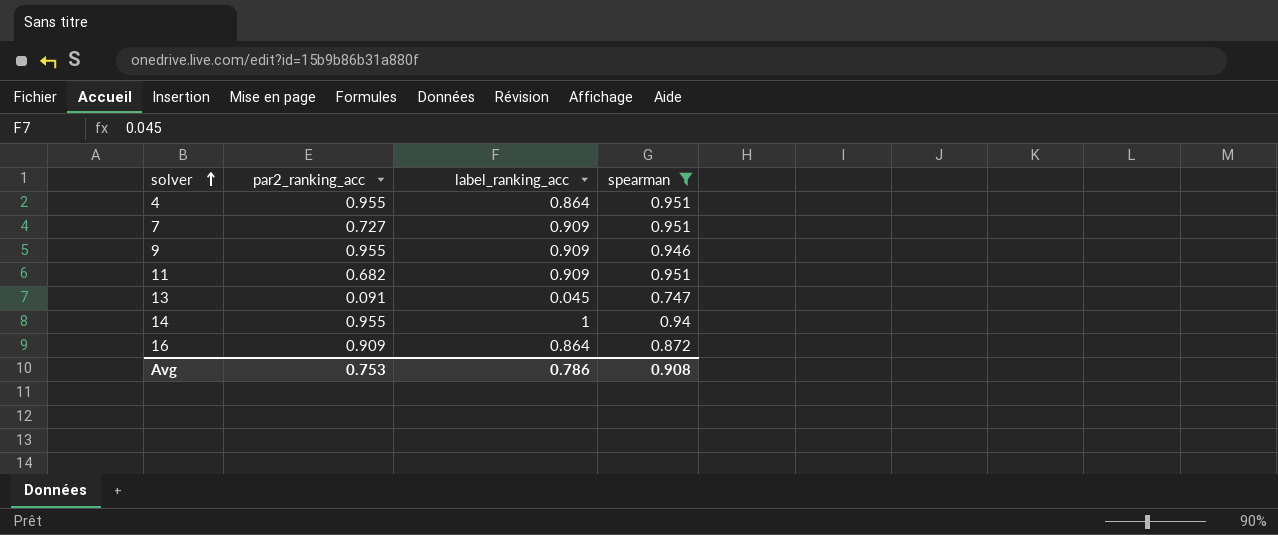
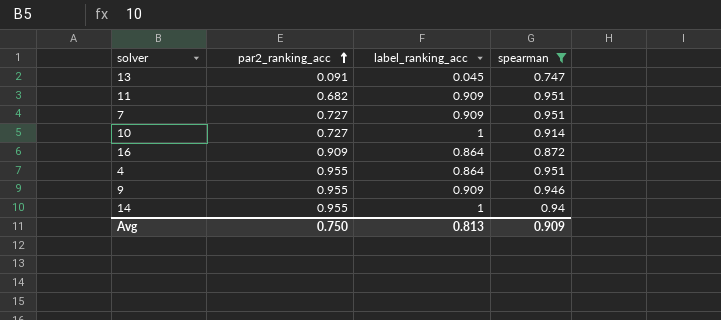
row order: solver ascending -> par2_ranking_acc ascending
row 10: none -> 0.727 | 1 | 0.914
Avg | par2_ranking_acc: 0.753 -> 0.750
Avg | label_ranking_acc: 0.786 -> 0.813
Avg | spearman: 0.908 -> 0.909

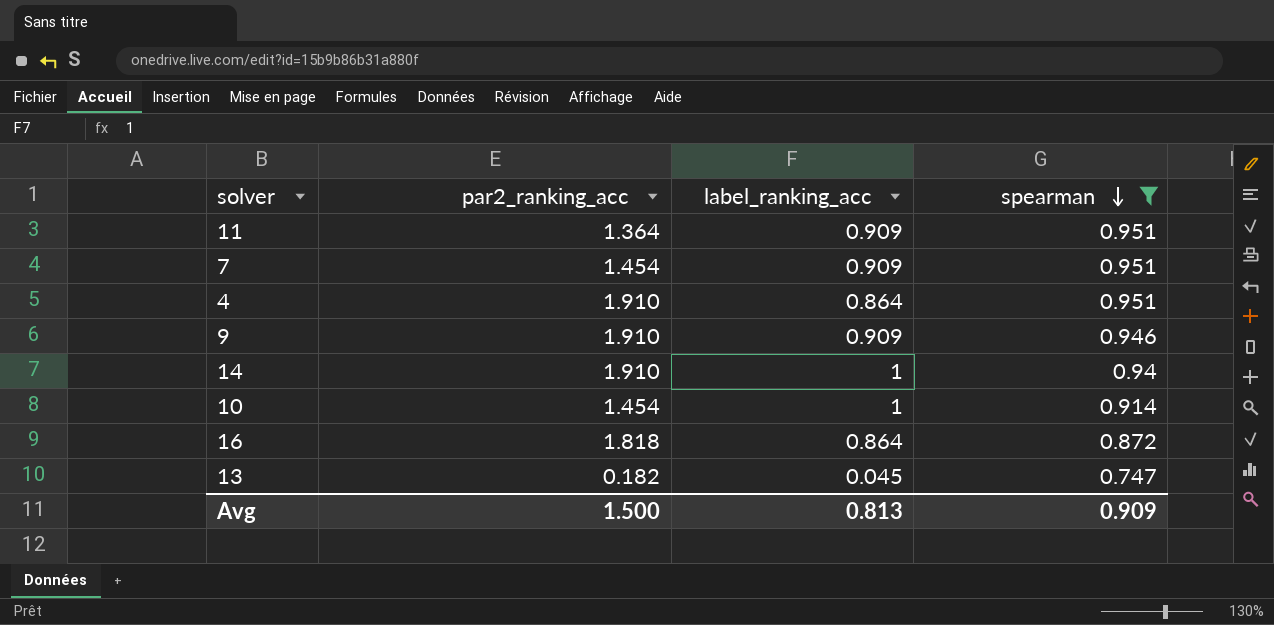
row order: par2_ranking_acc ascending -> spearman descending
11 | par2_ranking_acc: 0.682 -> 1.364
7 | par2_ranking_acc: 0.727 -> 1.454
4 | par2_ranking_acc: 0.955 -> 1.910
9 | par2_ranking_acc: 0.955 -> 1.910
14 | par2_ranking_acc: 0.955 -> 1.910
10 | par2_ranking_acc: 0.727 -> 1.454
16 | par2_ranking_acc: 0.909 -> 1.818
13 | par2_ranking_acc: 0.091 -> 0.182
Avg | par2_ranking_acc: 0.750 -> 1.500

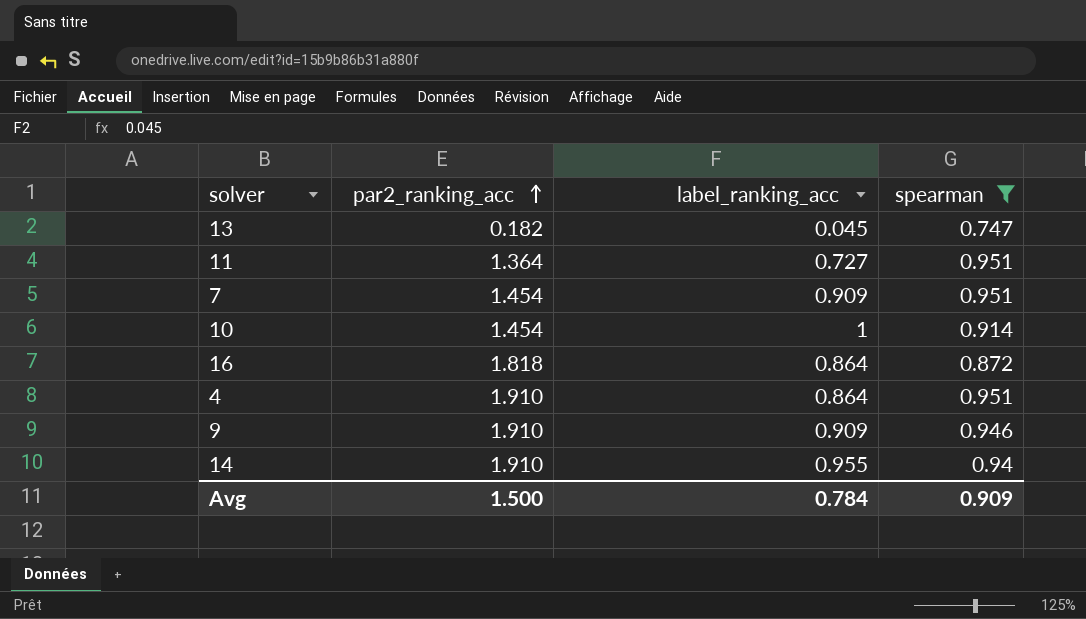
row order: spearman descending -> par2_ranking_acc ascending
11 | label_ranking_acc: 0.909 -> 0.727
14 | label_ranking_acc: 1 -> 0.955
Avg | label_ranking_acc: 0.813 -> 0.784

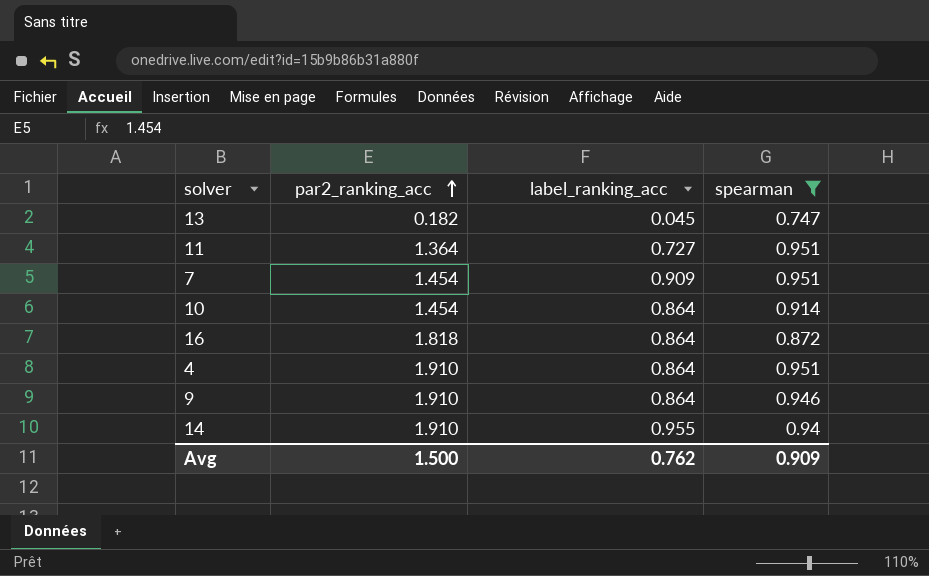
10 | label_ranking_acc: 1 -> 0.864
9 | label_ranking_acc: 0.909 -> 0.864
Avg | label_ranking_acc: 0.784 -> 0.762

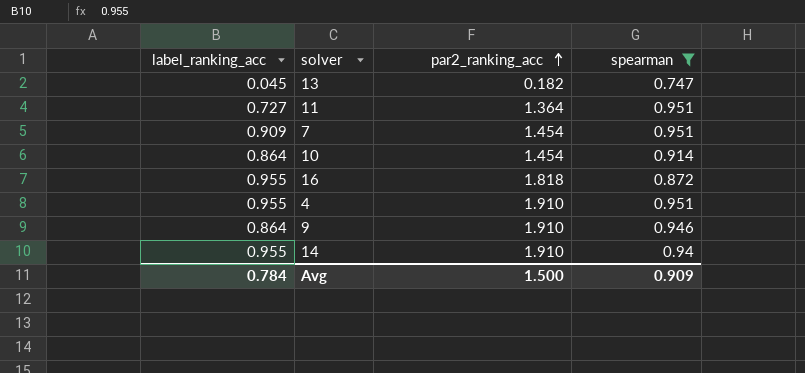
column label_ranking_acc | position: 3 -> 1
16 | label_ranking_acc: 0.864 -> 0.955
4 | label_ranking_acc: 0.864 -> 0.955
Avg | label_ranking_acc: 0.762 -> 0.784

